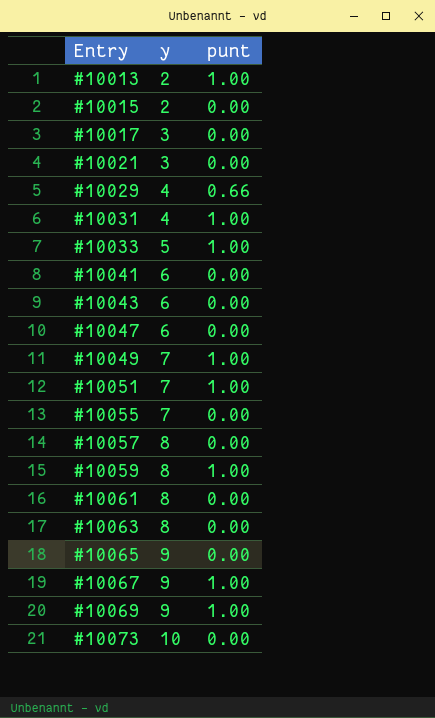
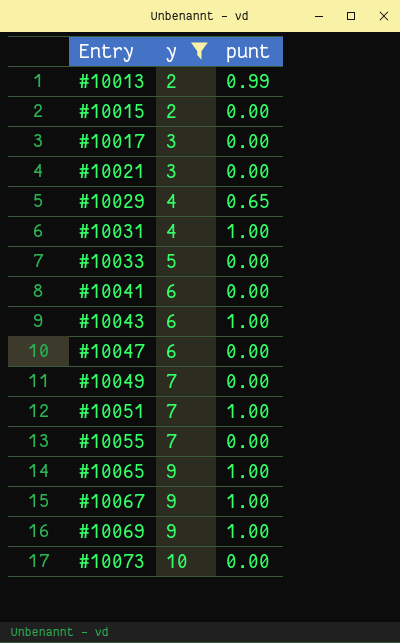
filter: none -> y != 8
#10013 | punt: 1.00 -> 0.99
#10029 | punt: 0.66 -> 0.65
#10033 | punt: 1.00 -> 0.00
#10043 | punt: 0.00 -> 1.00
#10049 | punt: 1.00 -> 0.00
#10065 | punt: 0.00 -> 1.00

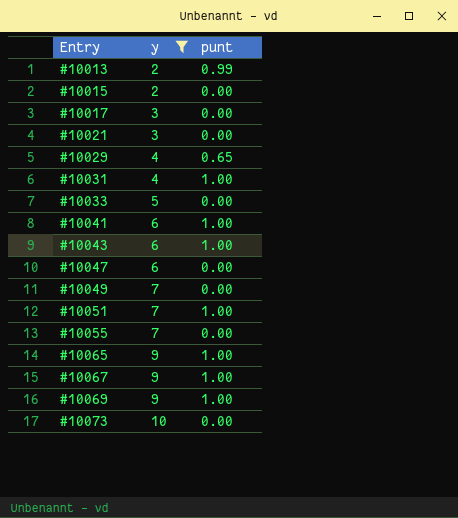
#10041 | punt: 0.00 -> 1.00

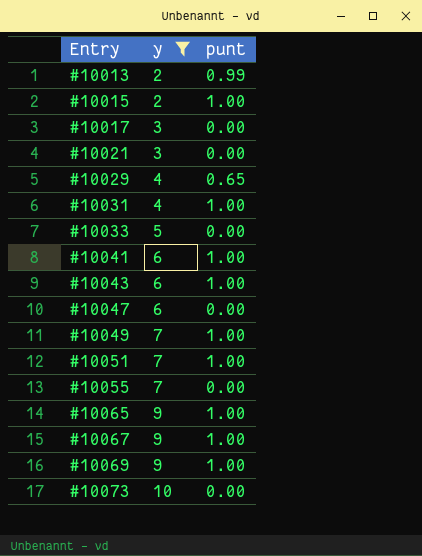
#10015 | punt: 0.00 -> 1.00
#10049 | punt: 0.00 -> 1.00

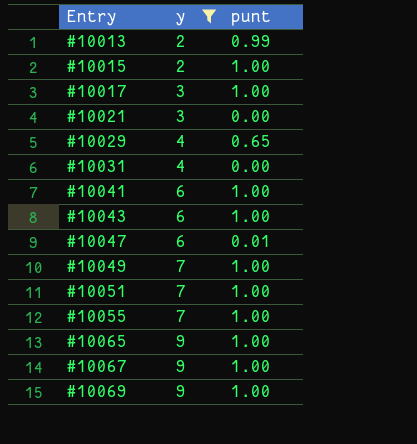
row #10033: 5 | 0.00 -> none
row #10073: 10 | 0.00 -> none
#10017 | punt: 0.00 -> 1.00
#10031 | punt: 1.00 -> 0.00
#10047 | punt: 0.00 -> 0.01
#10055 | punt: 0.00 -> 1.00

